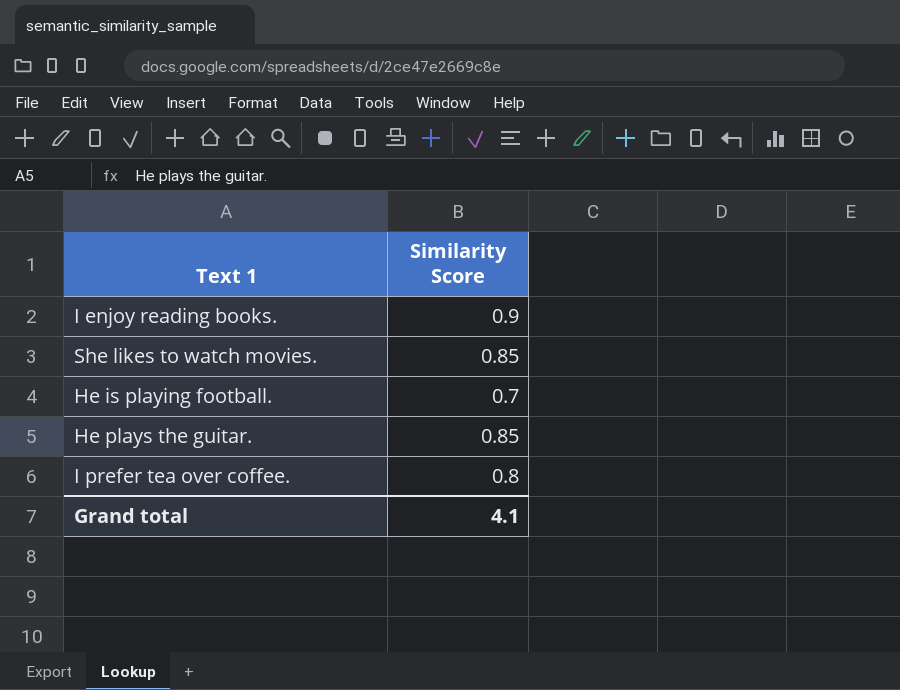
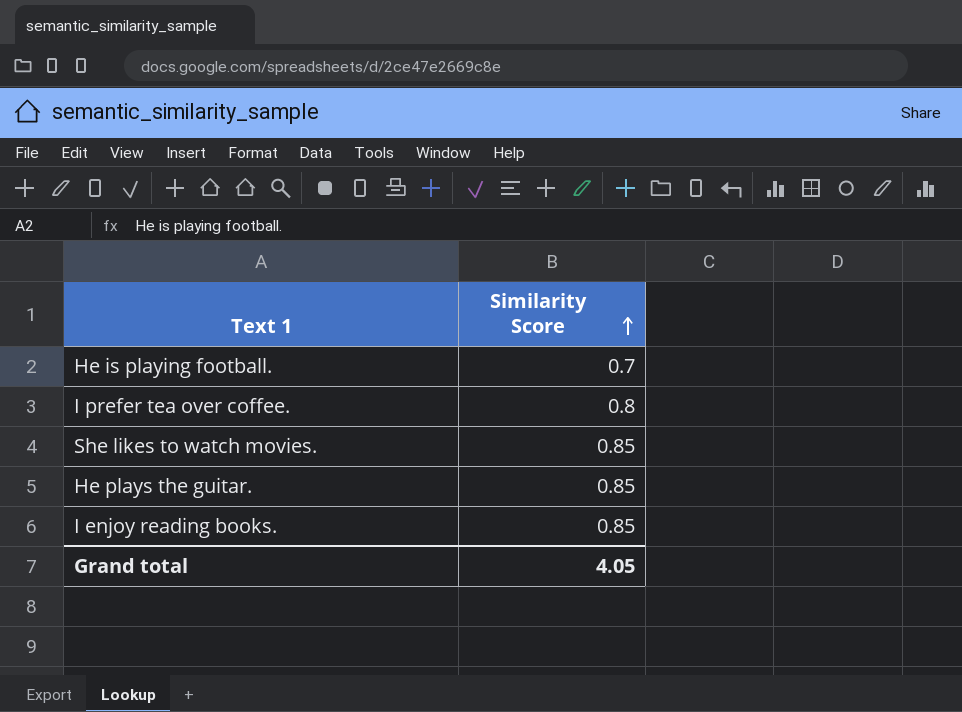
row order: none -> Similarity Score ascending
I enjoy reading books. | Similarity Score: 0.9 -> 0.85
Grand total | Similarity Score: 4.1 -> 4.05

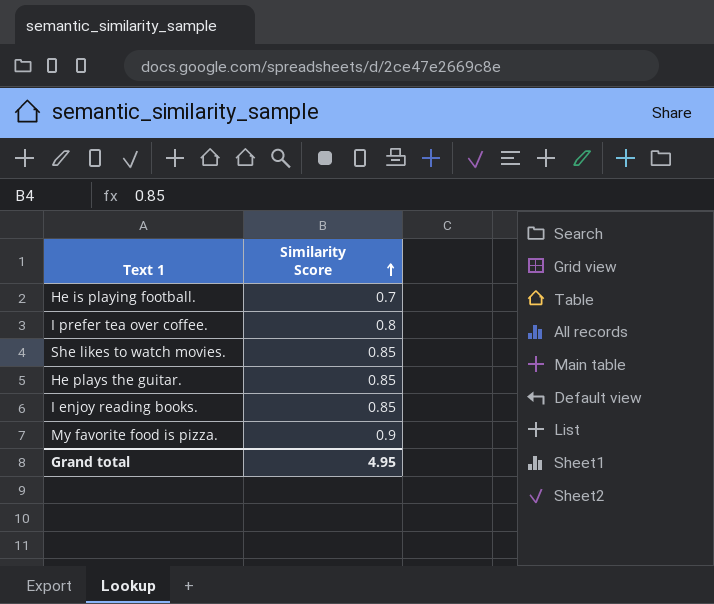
row My favorite food is pizza.: none -> 0.9
Grand total | Similarity Score: 4.05 -> 4.95

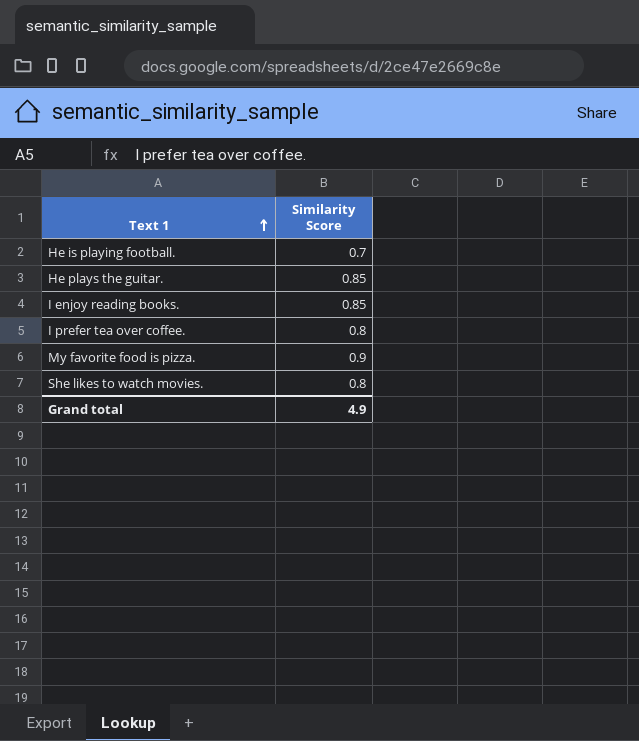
row order: Similarity Score ascending -> Text 1 ascending
She likes to watch movies. | Similarity Score: 0.85 -> 0.8
Grand total | Similarity Score: 4.95 -> 4.9

